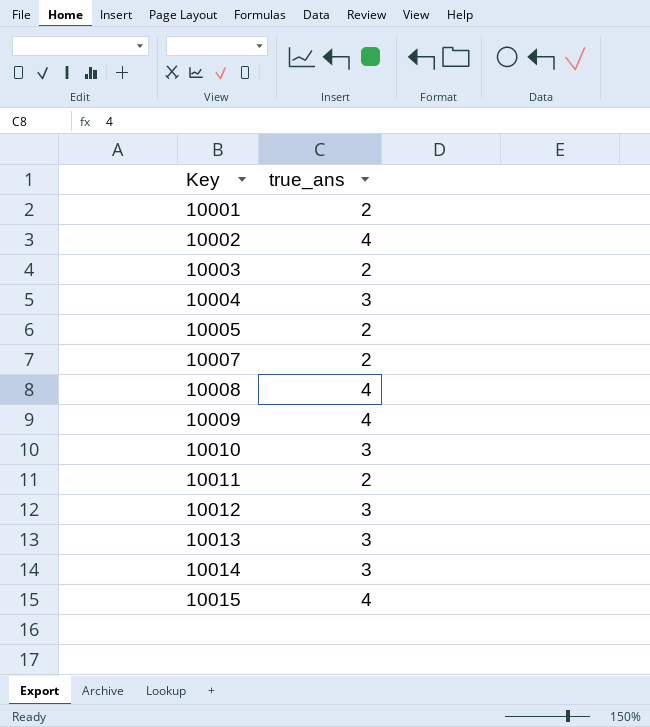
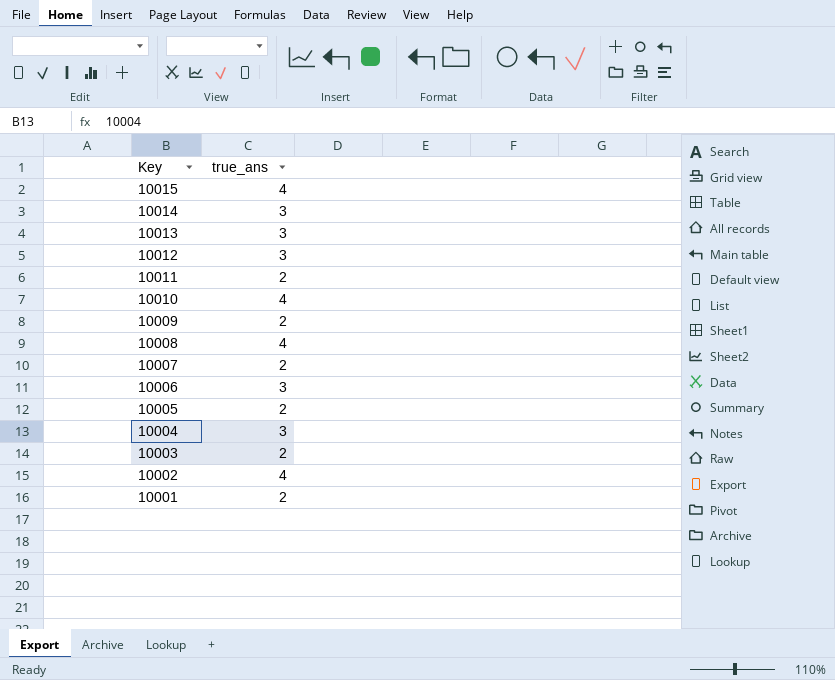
row order: Key ascending -> Key descending
10010 | true_ans: 3 -> 4
10009 | true_ans: 4 -> 2
row 10006: none -> 3

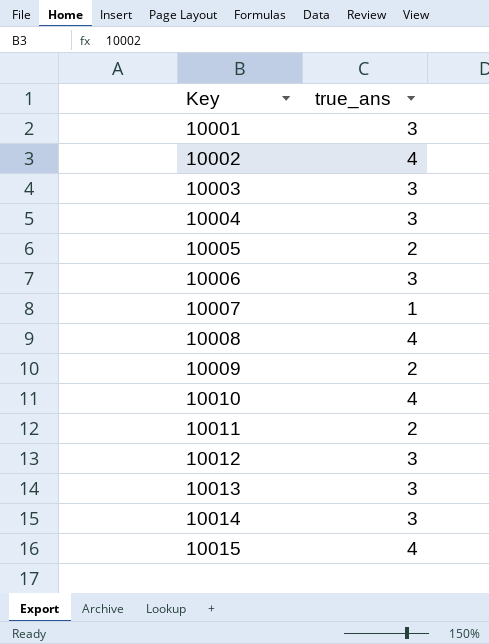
row order: Key descending -> Key ascending
10001 | true_ans: 2 -> 3
10003 | true_ans: 2 -> 3
10007 | true_ans: 2 -> 1

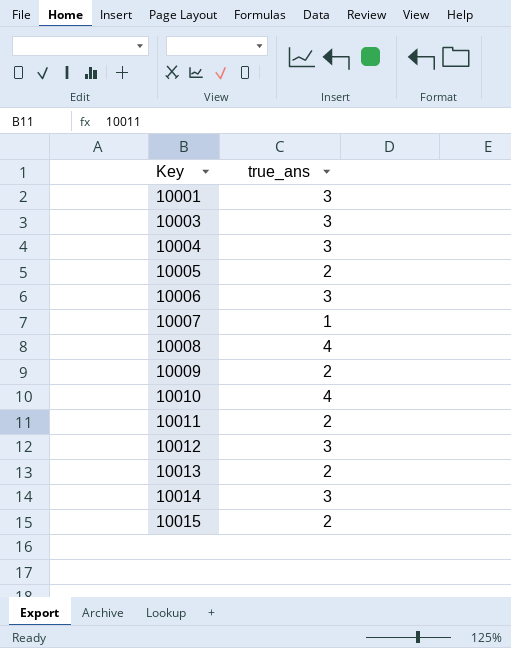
row 10002: 4 -> none
10013 | true_ans: 3 -> 2
10015 | true_ans: 4 -> 2

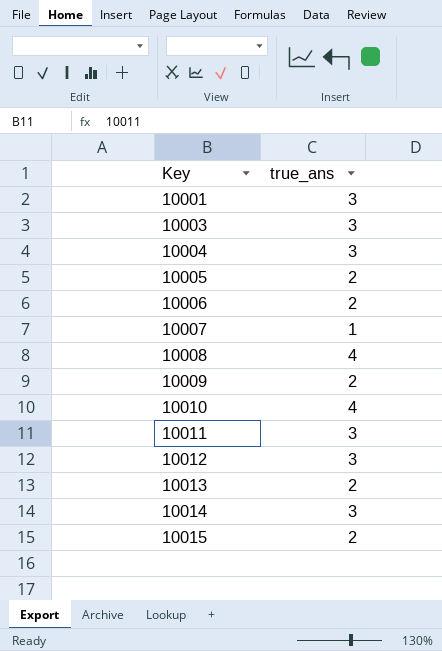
10006 | true_ans: 3 -> 2
10011 | true_ans: 2 -> 3

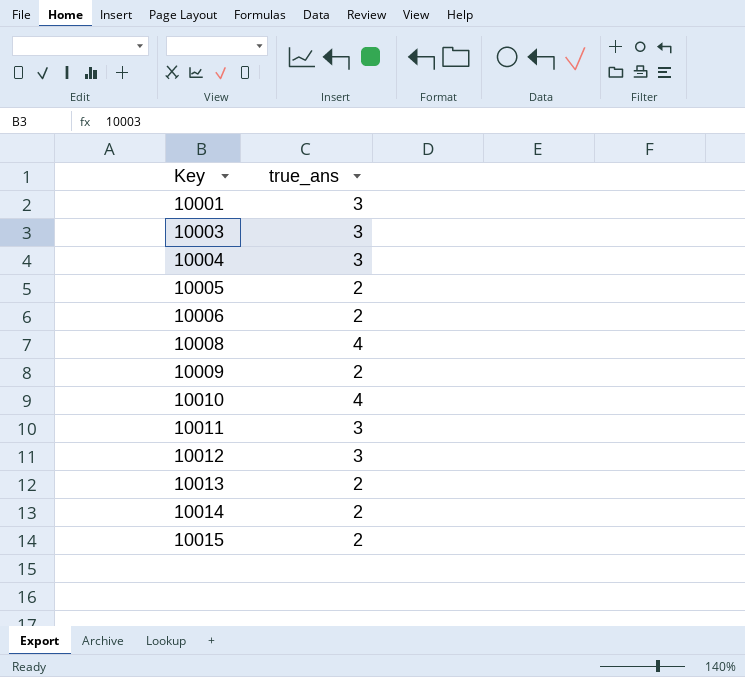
row 10007: 1 -> none
10014 | true_ans: 3 -> 2

